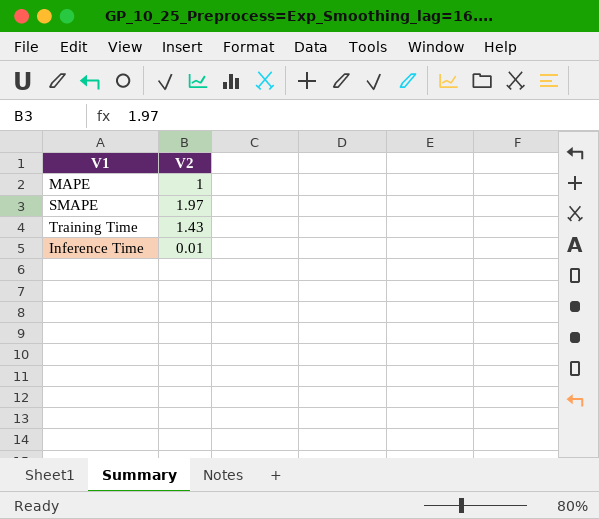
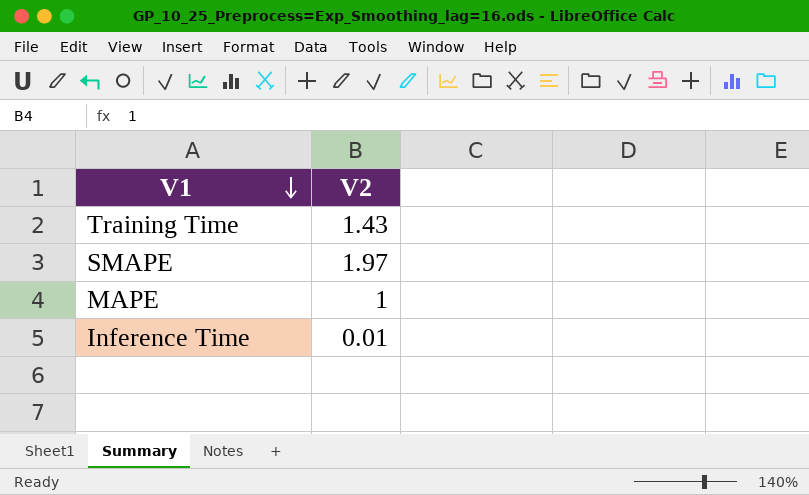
row order: none -> V1 descending

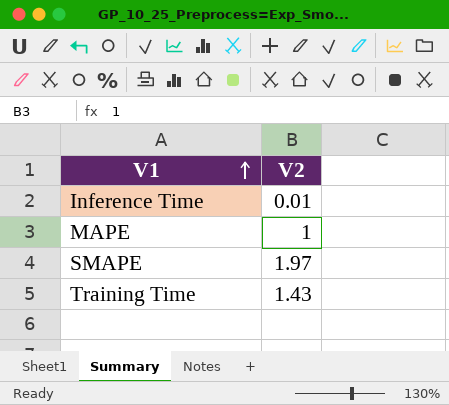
row order: V1 descending -> V1 ascending

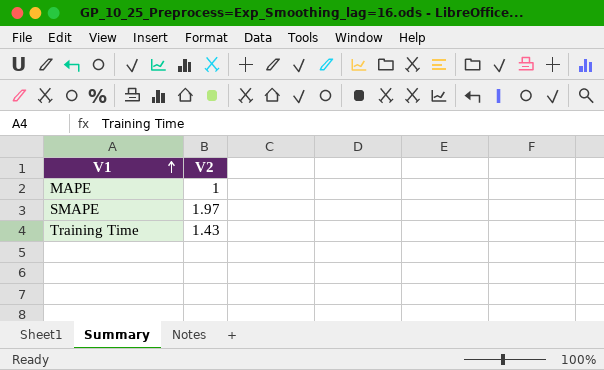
row Inference Time: 0.01 -> none

